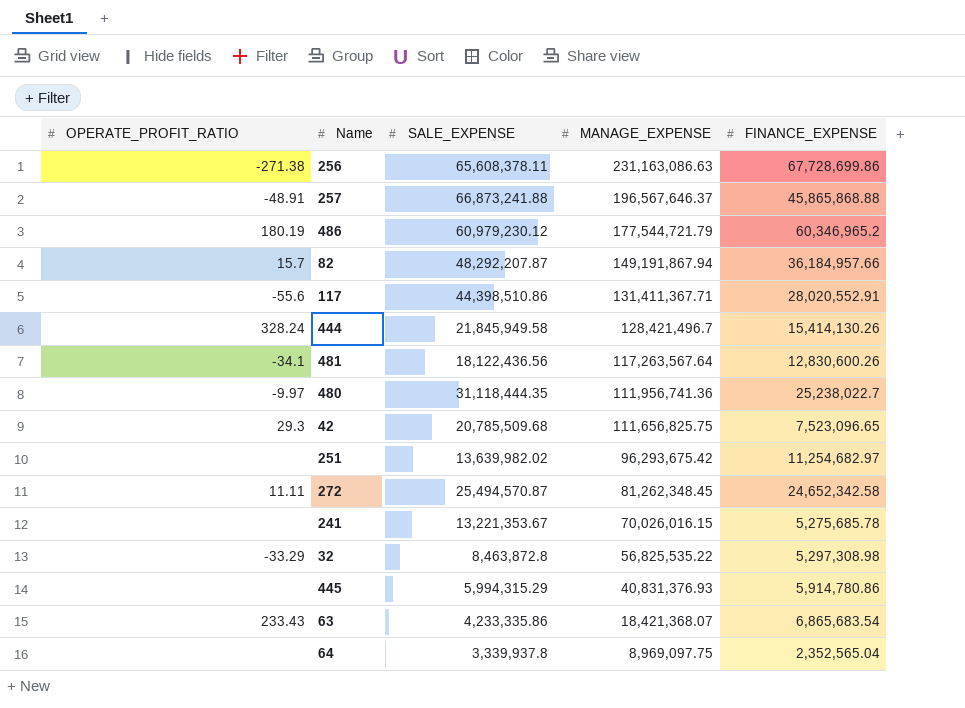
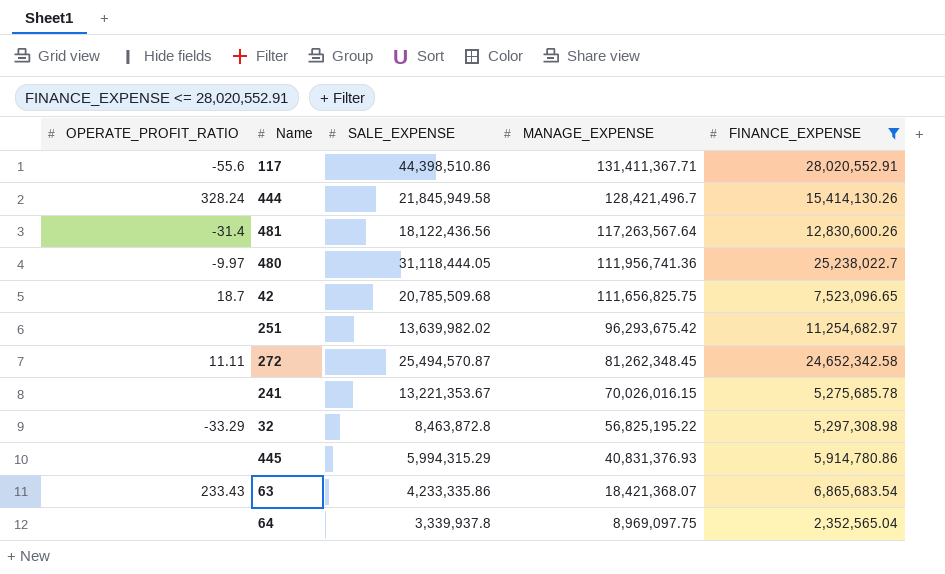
filter: none -> FINANCE_EXPENSE <= 28,020,552.91
481 | OPERATE_PROFIT_RATIO: -34.1 -> -31.4
480 | SALE_EXPENSE: 31,118,444.35 -> 31,118,444.05
42 | OPERATE_PROFIT_RATIO: 29.3 -> 18.7
32 | MANAGE_EXPENSE: 56,825,535.22 -> 56,825,195.22

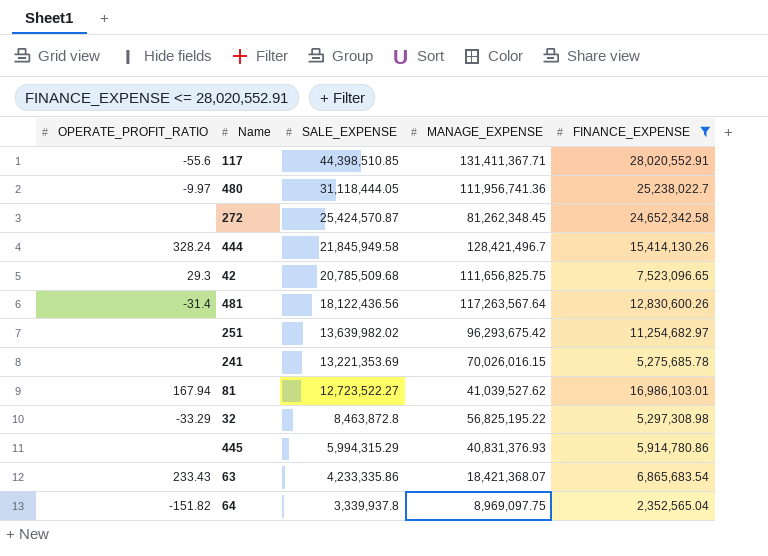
row order: MANAGE_EXPENSE descending -> SALE_EXPENSE descending
117 | SALE_EXPENSE: 44,398,510.86 -> 44,398,510.85
272 | OPERATE_PROFIT_RATIO: 11.11 -> none
272 | SALE_EXPENSE: 25,494,570.87 -> 25,424,570.87
42 | OPERATE_PROFIT_RATIO: 18.7 -> 29.3
241 | SALE_EXPENSE: 13,221,353.67 -> 13,221,353.69
row 81: none -> 167.94 | 12,723,522.27 | 41,039,527.62 | 16,986,103.01
64 | OPERATE_PROFIT_RATIO: none -> -151.82

